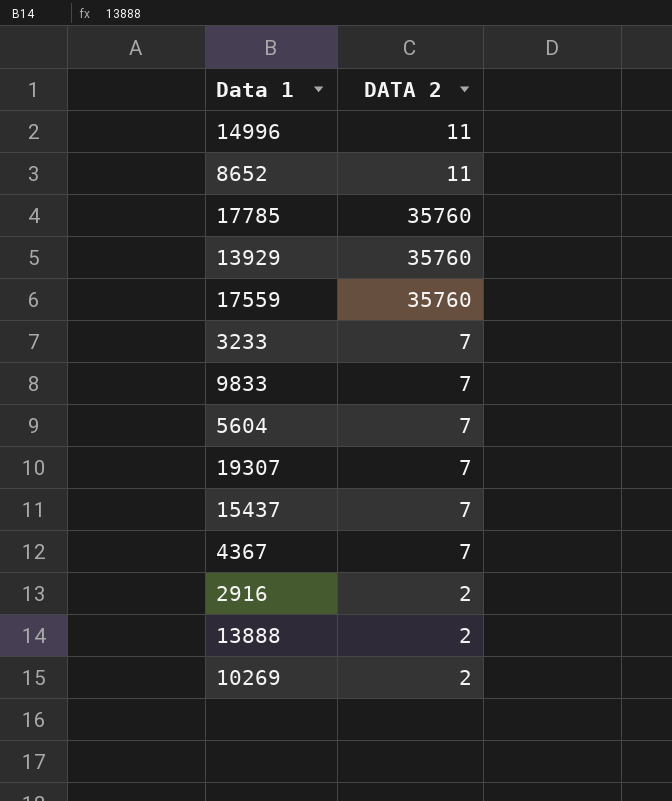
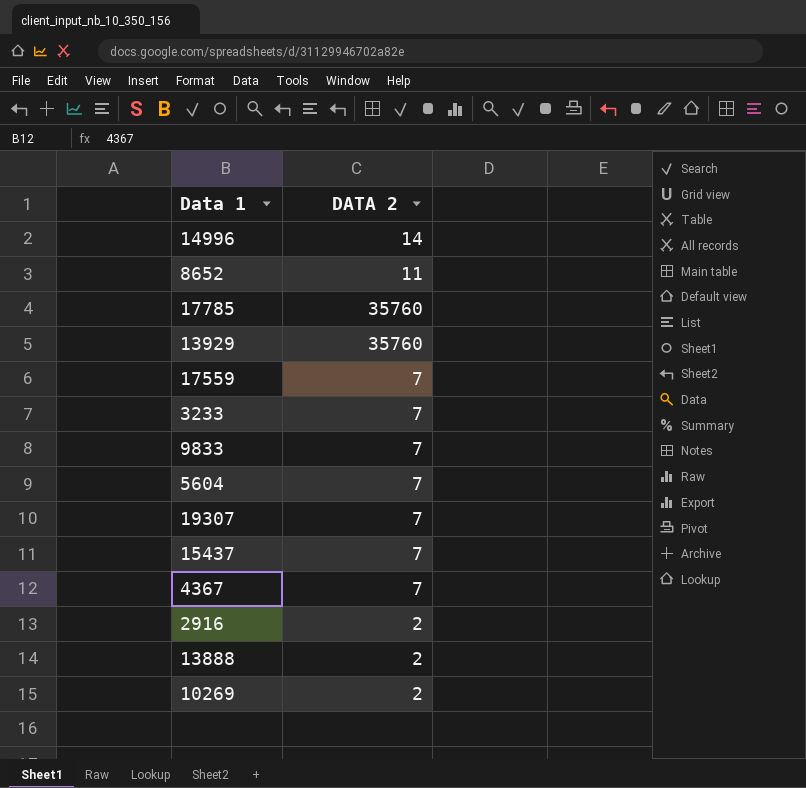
14996 | DATA 2: 11 -> 14
17559 | DATA 2: 35760 -> 7

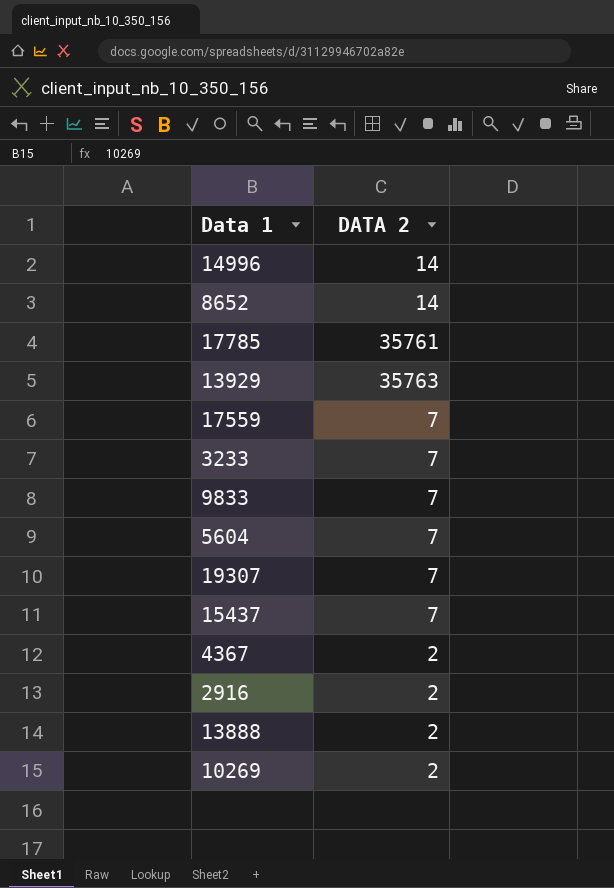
8652 | DATA 2: 11 -> 14
17785 | DATA 2: 35760 -> 35761
13929 | DATA 2: 35760 -> 35763
4367 | DATA 2: 7 -> 2

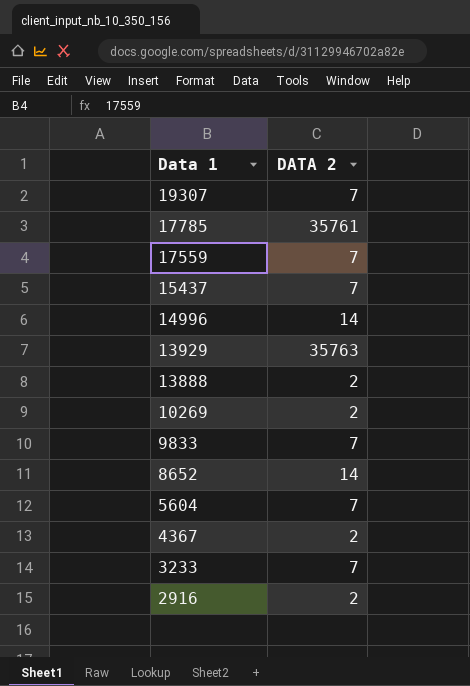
row order: none -> Data 1 descending

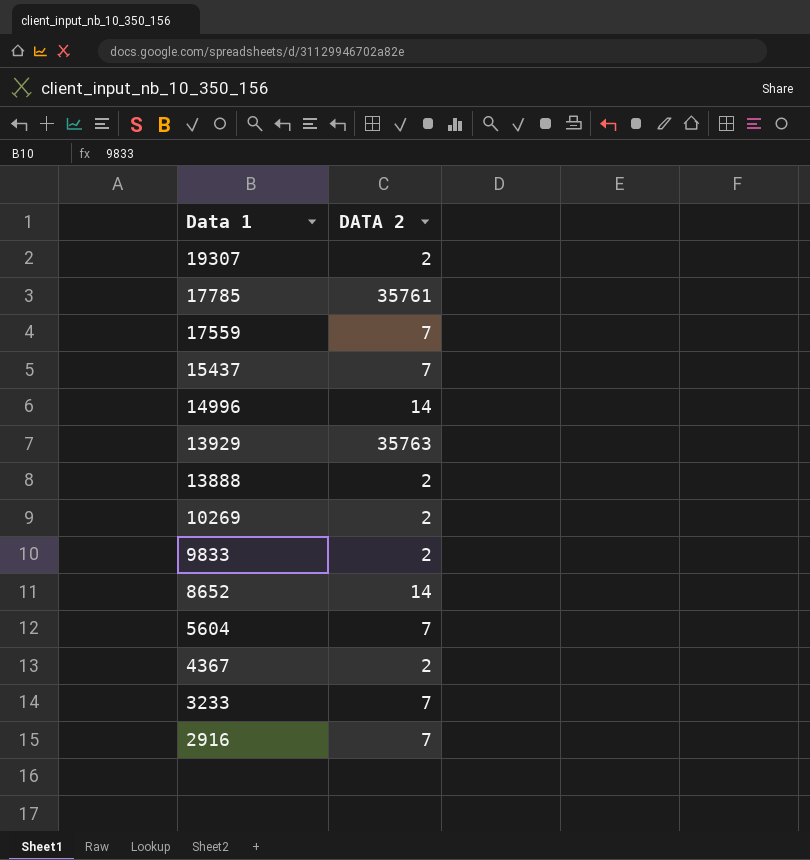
19307 | DATA 2: 7 -> 2
9833 | DATA 2: 7 -> 2
2916 | DATA 2: 2 -> 7

